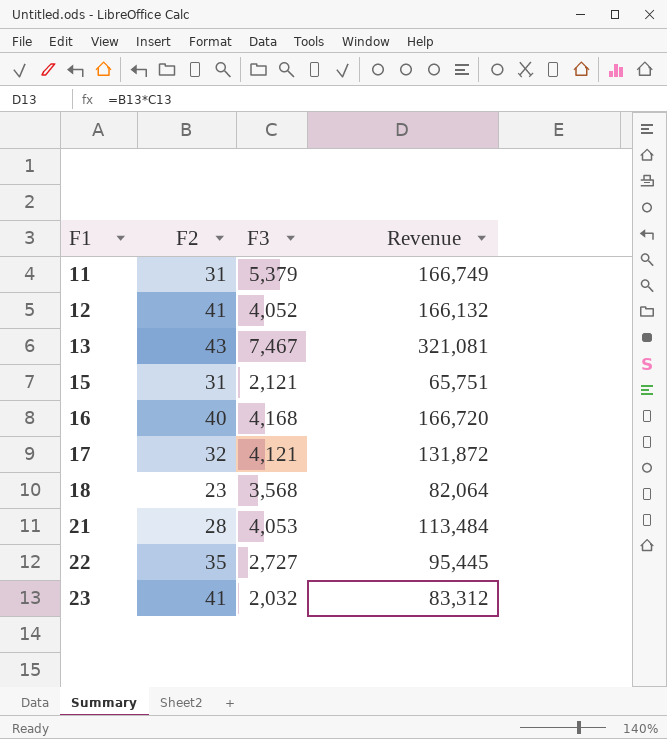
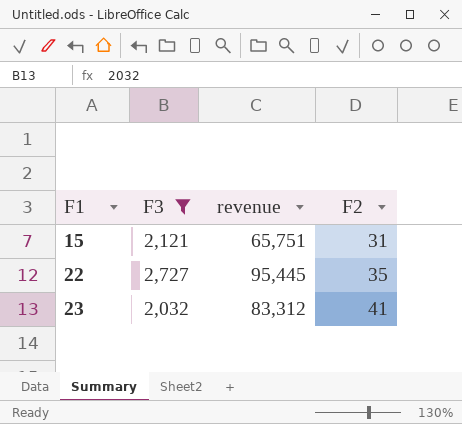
filter: none -> F3 <= 2,727
column name: Revenue -> revenue
column F2 | position: 2 -> 4

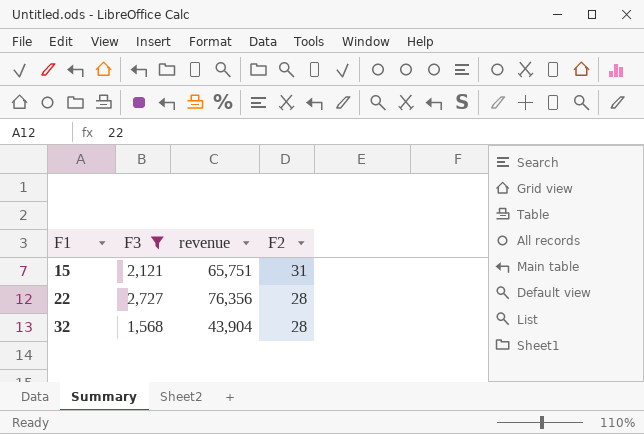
row 23: 2,032 | 83,312 | 41 -> none
22 | revenue: 95,445 -> 76,356
22 | F2: 35 -> 28
row 32: none -> 1,568 | 43,904 | 28

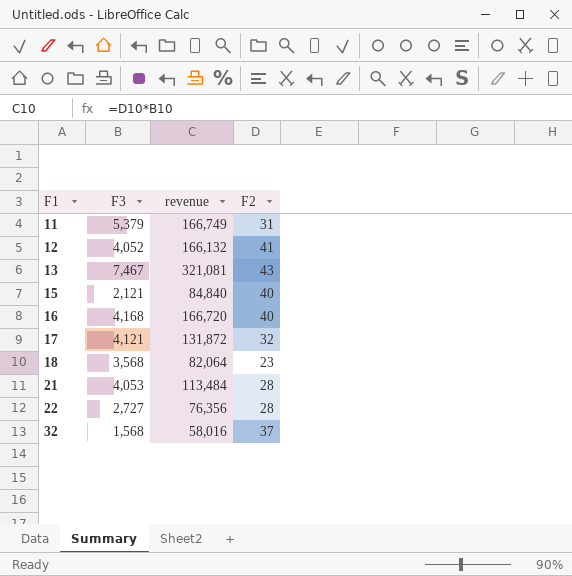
filter: F3 <= 2,727 -> none
15 | revenue: 65,751 -> 84,840
15 | F2: 31 -> 40
32 | revenue: 43,904 -> 58,016
32 | F2: 28 -> 37

